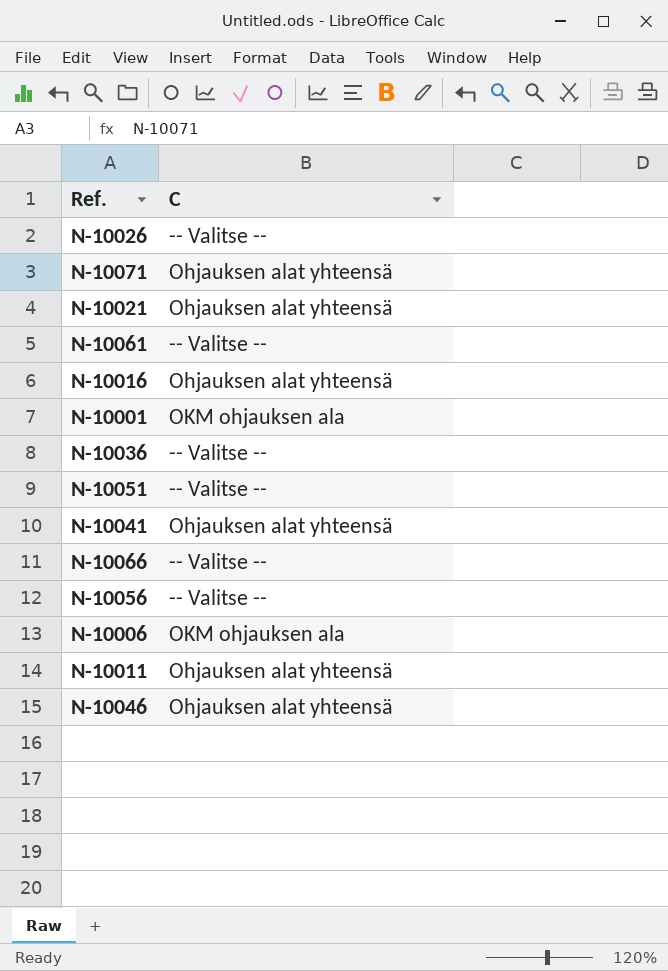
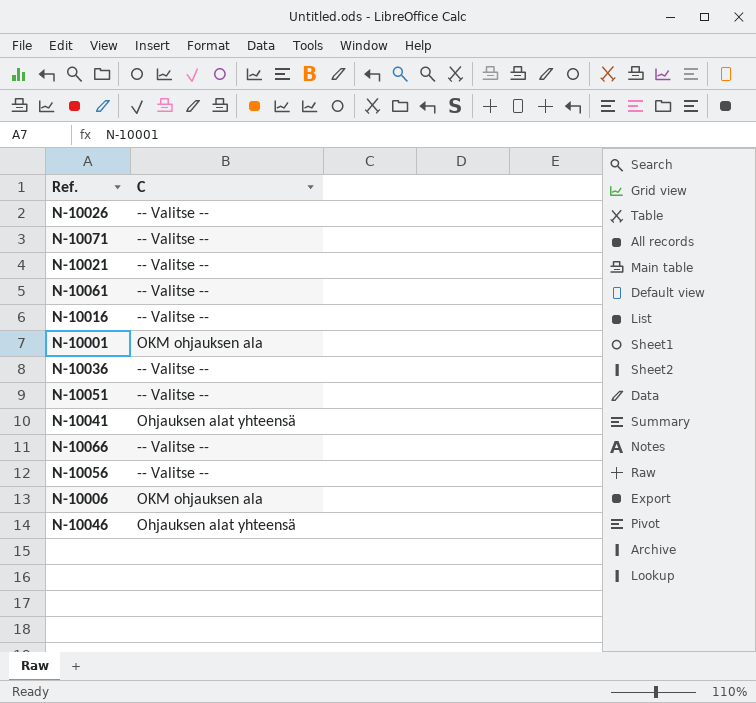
row N-10011: Ohjauksen alat yhteensä -> none
N-10071 | C: Ohjauksen alat yhteensä -> -- Valitse --
N-10021 | C: Ohjauksen alat yhteensä -> -- Valitse --
N-10016 | C: Ohjauksen alat yhteensä -> -- Valitse --

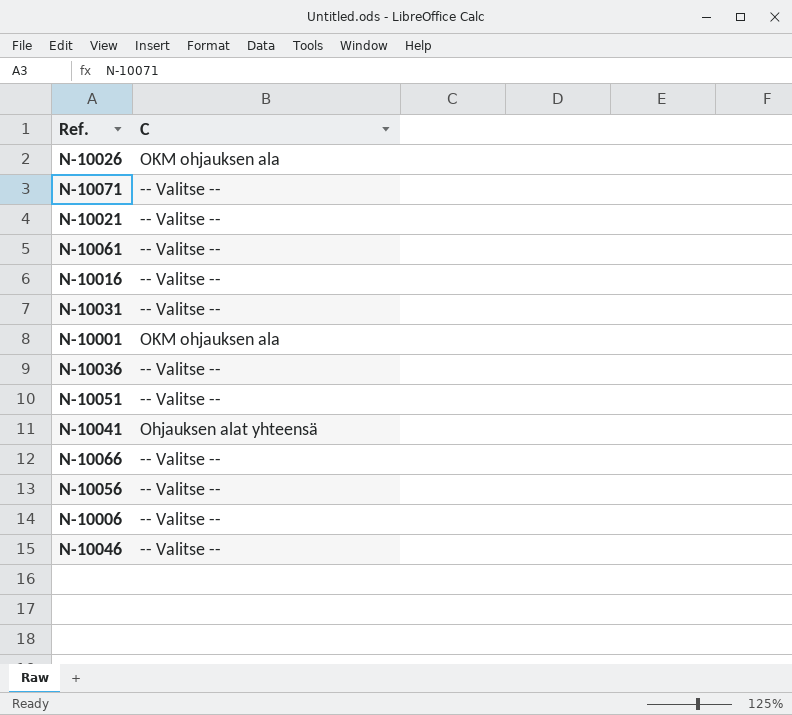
N-10026 | C: -- Valitse -- -> OKM ohjauksen ala
row N-10031: none -> -- Valitse --
N-10006 | C: OKM ohjauksen ala -> -- Valitse --
N-10046 | C: Ohjauksen alat yhteensä -> -- Valitse --

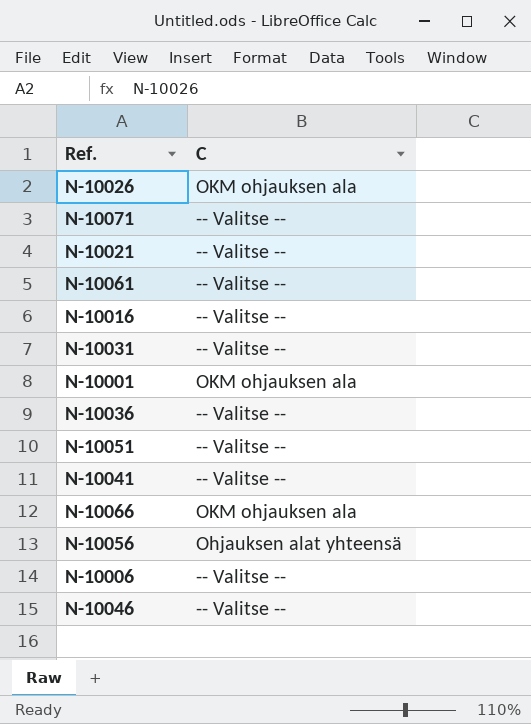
N-10041 | C: Ohjauksen alat yhteensä -> -- Valitse --
N-10066 | C: -- Valitse -- -> OKM ohjauksen ala
N-10056 | C: -- Valitse -- -> Ohjauksen alat yhteensä

